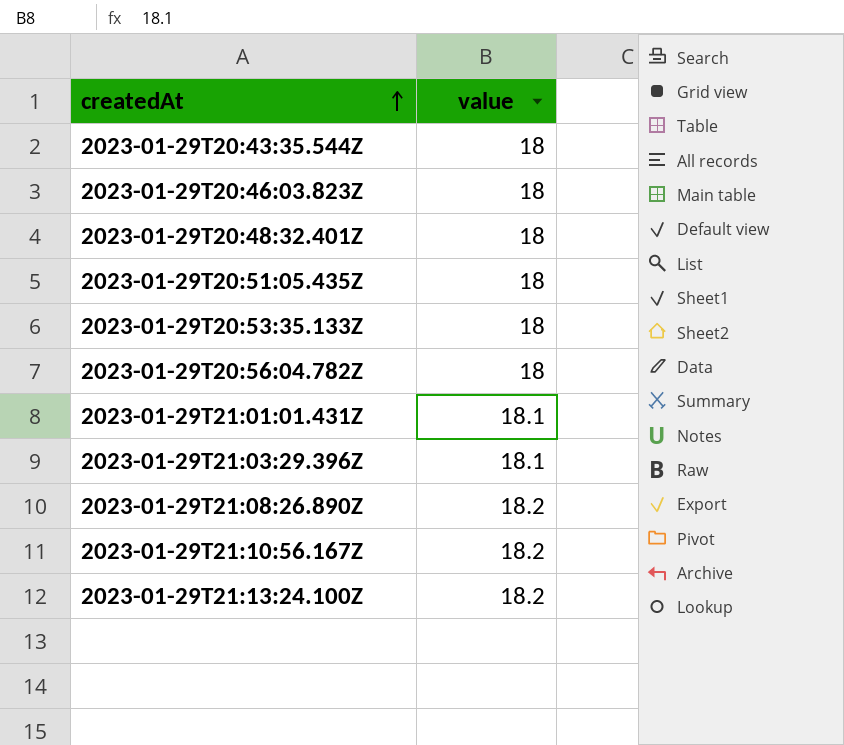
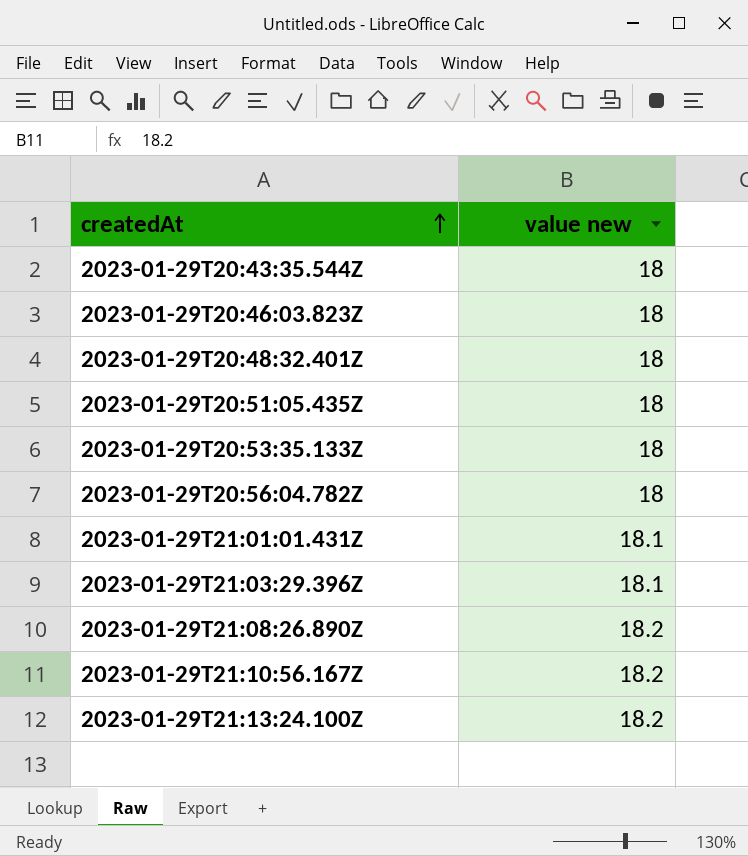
column name: value -> value new

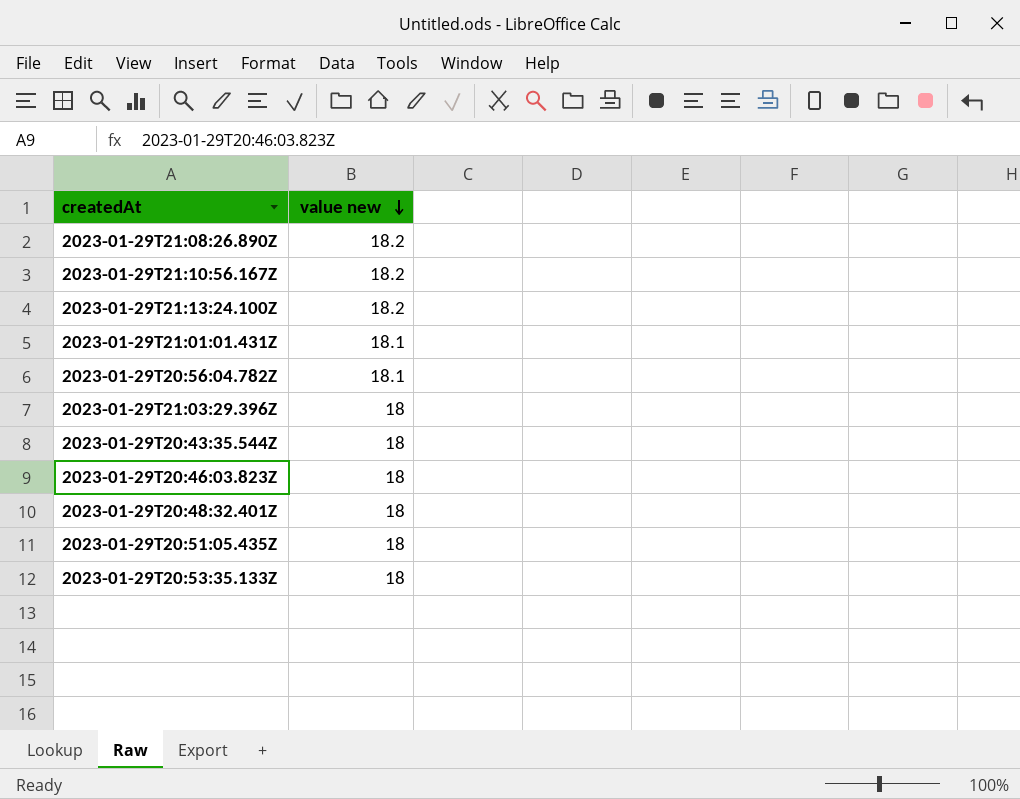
row order: createdAt ascending -> value new descending
2023-01-29T20:56:04.782Z | value new: 18 -> 18.1
2023-01-29T21:03:29.396Z | value new: 18.1 -> 18

